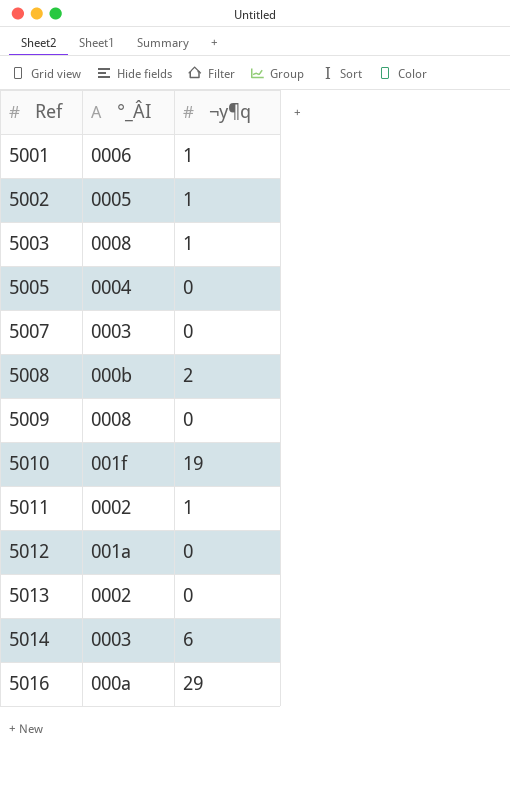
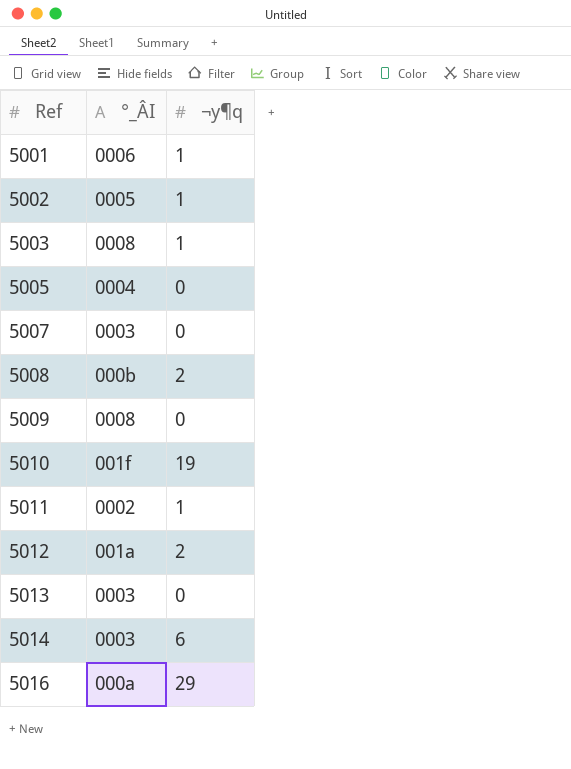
5012 | ¬y¶q: 0 -> 2
5013 | °_ÂI: 0002 -> 0003

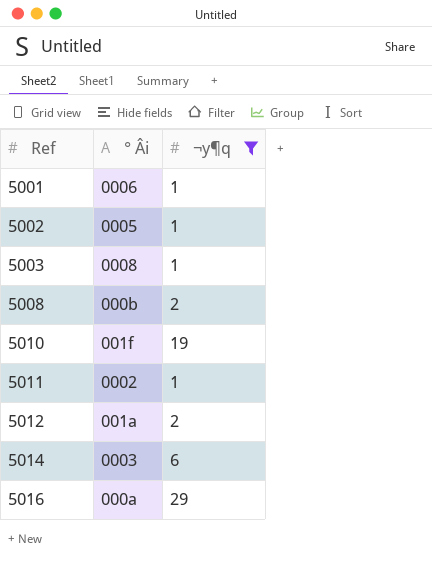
filter: none -> ¬y¶q != 0
column name: °_ÂI -> ° Âi

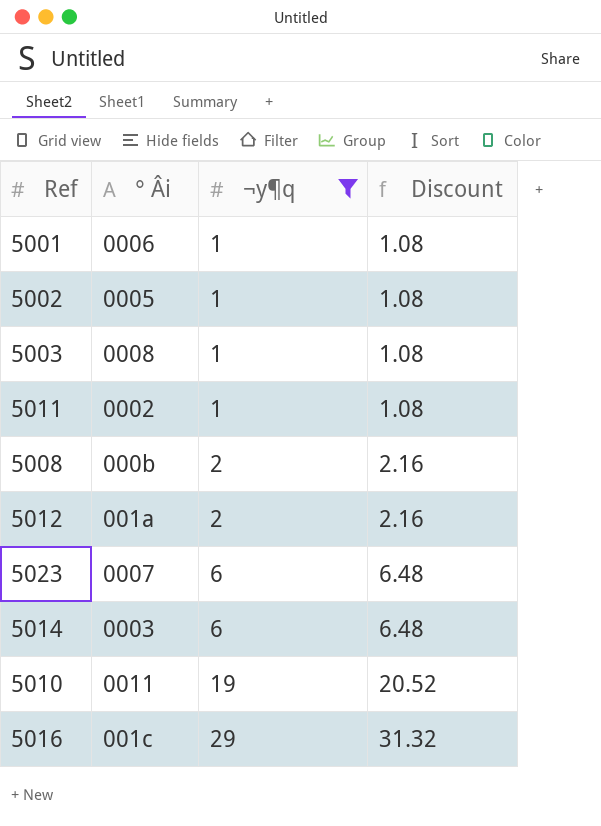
row order: Ref ascending -> ¬y¶q ascending
column Discount | formula: none -> [¬y¶q] * 1.08
row 5023: none -> 0007 | 6 | 6.48
5010 | ° Âi: 001f -> 0011
5016 | ° Âi: 000a -> 001c

